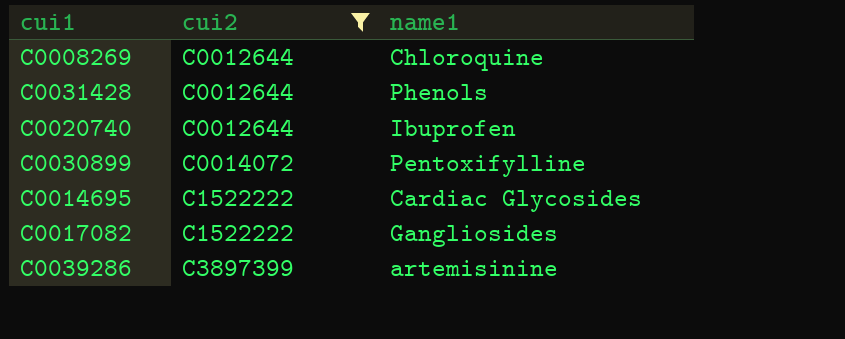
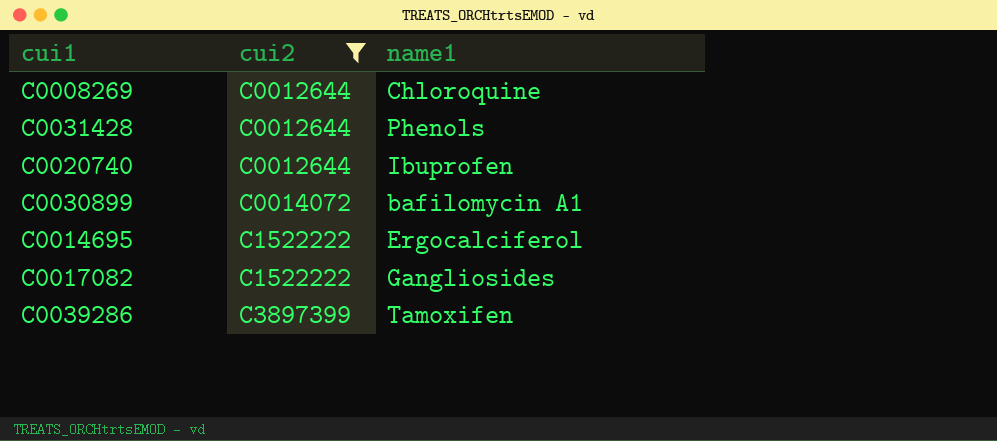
C0030899 | name1: Pentoxifylline -> bafilomycin A1
C0014695 | name1: Cardiac Glycosides -> Ergocalciferol
C0039286 | name1: artemisinine -> Tamoxifen

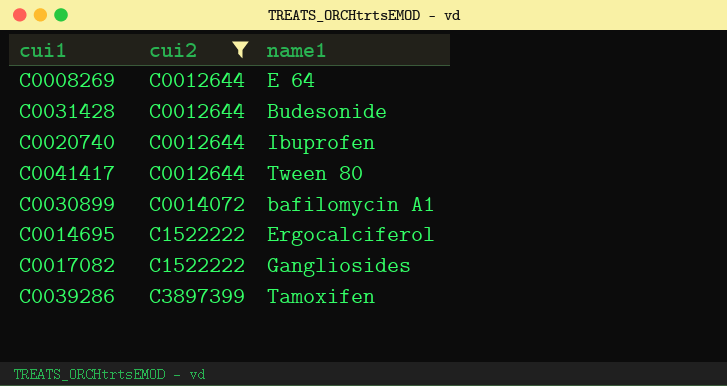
C0008269 | name1: Chloroquine -> E 64
C0031428 | name1: Phenols -> Budesonide
row C0041417: none -> C0012644 | Tween 80

